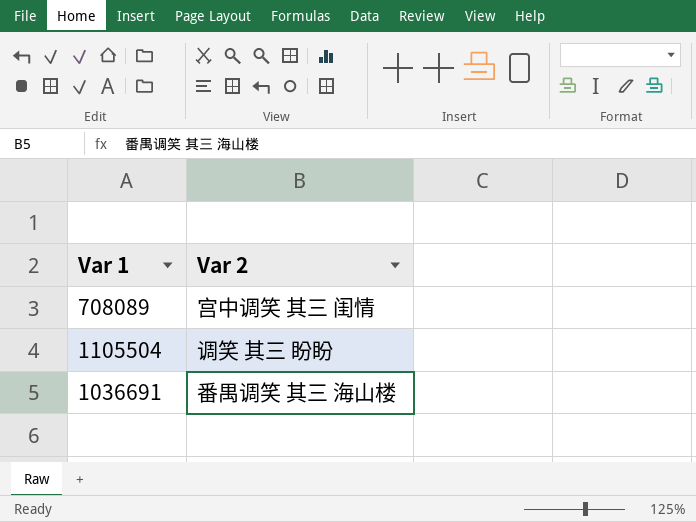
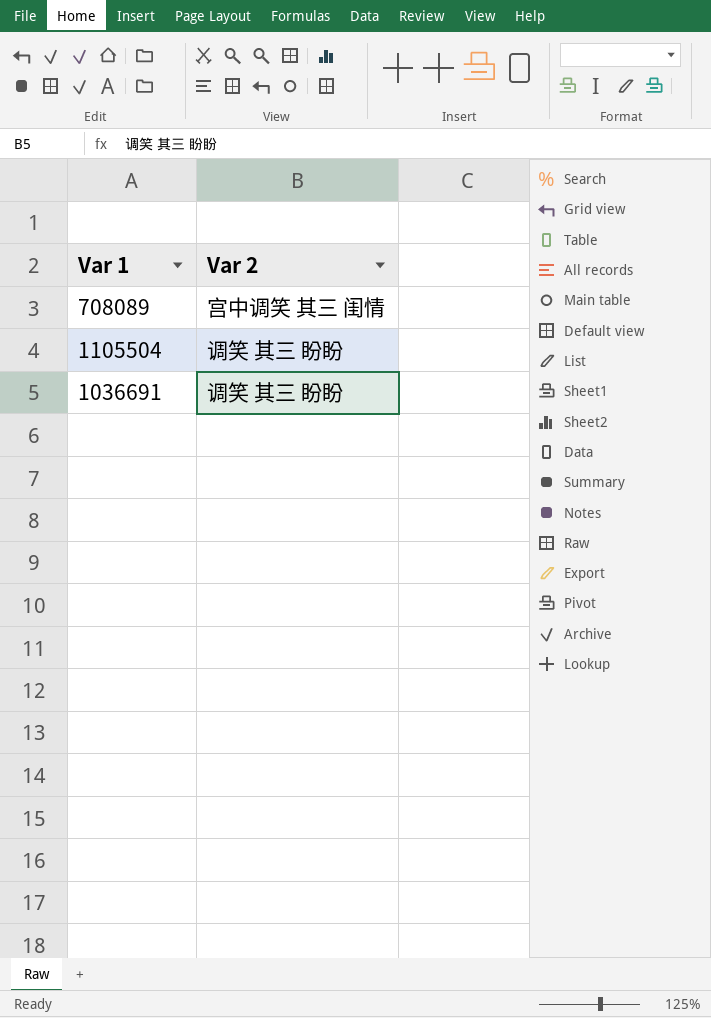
1036691 | Var 2: 番禺调笑 其三 海山楼 -> 调笑 其三 盼盼

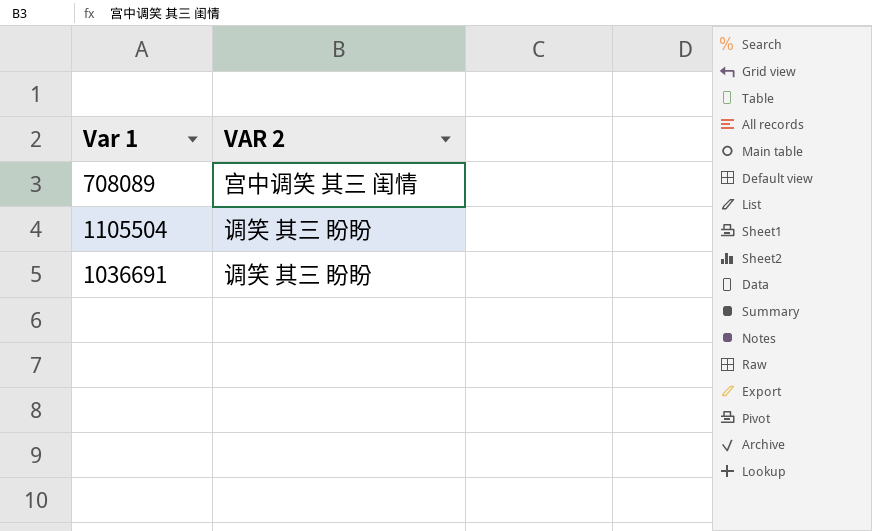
column name: Var 2 -> VAR 2

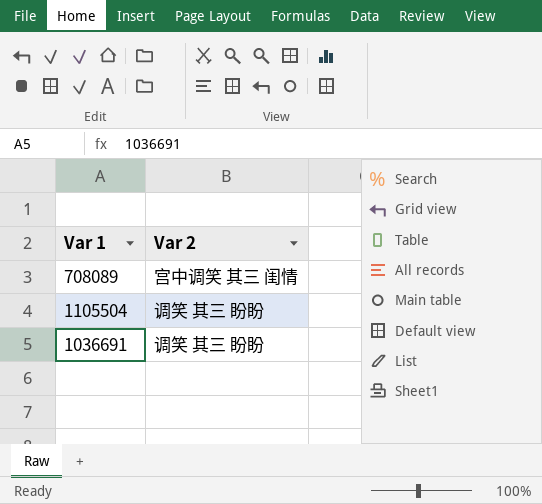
column name: VAR 2 -> Var 2

